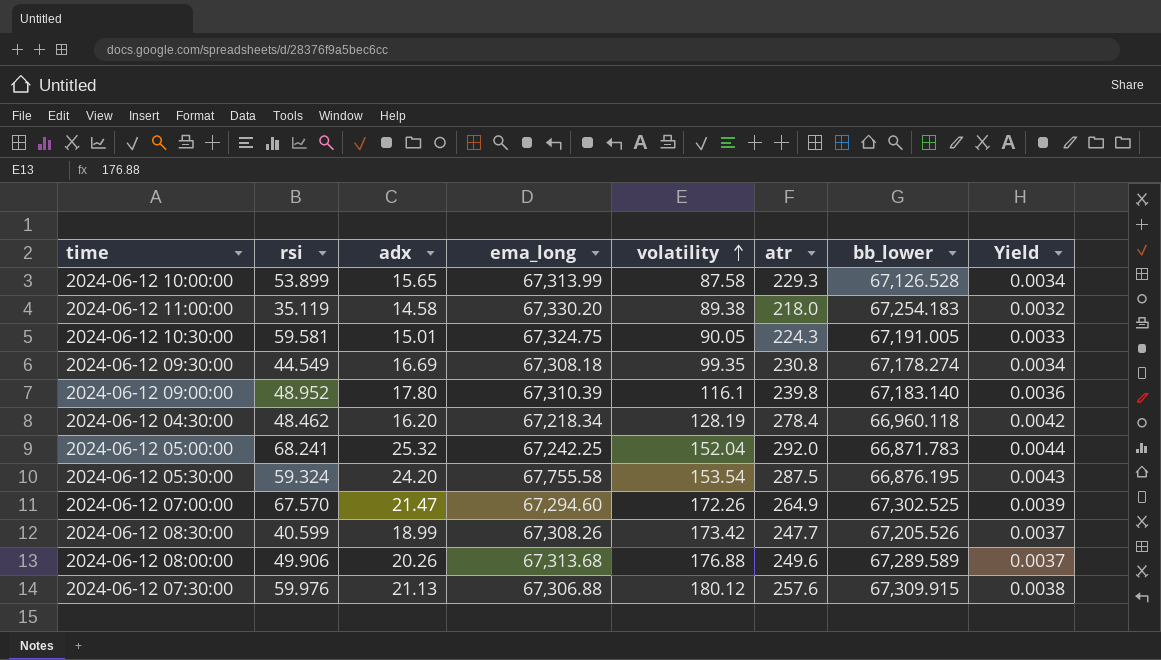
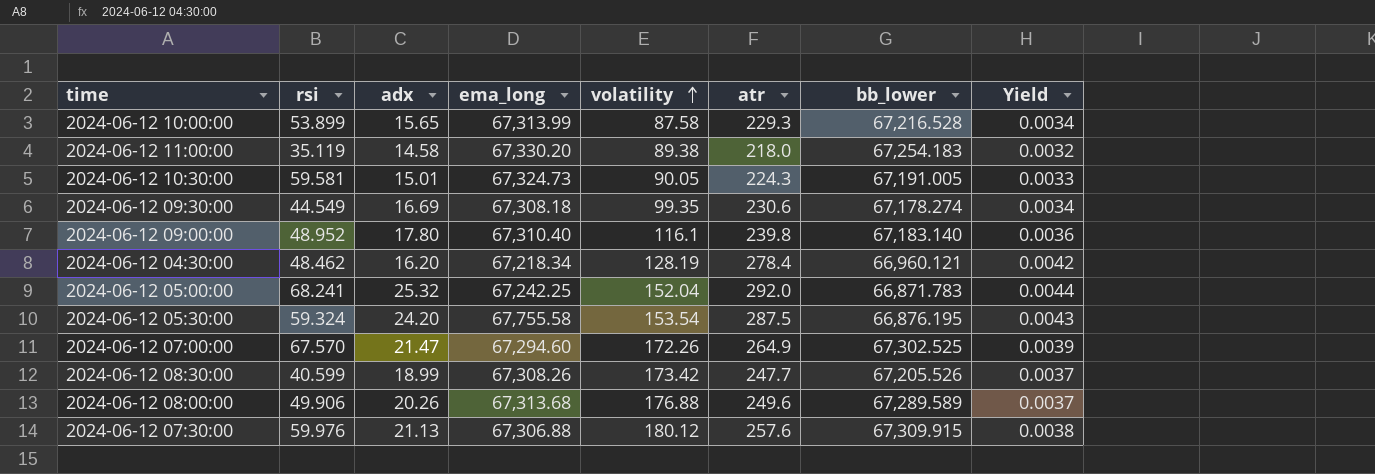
2024-06-12 10:00:00 | bb_lower: 67,126.528 -> 67,216.528
2024-06-12 10:30:00 | ema_long: 67,324.75 -> 67,324.73
2024-06-12 09:30:00 | atr: 230.8 -> 230.6
2024-06-12 09:00:00 | ema_long: 67,310.39 -> 67,310.40
2024-06-12 04:30:00 | bb_lower: 66,960.118 -> 66,960.121

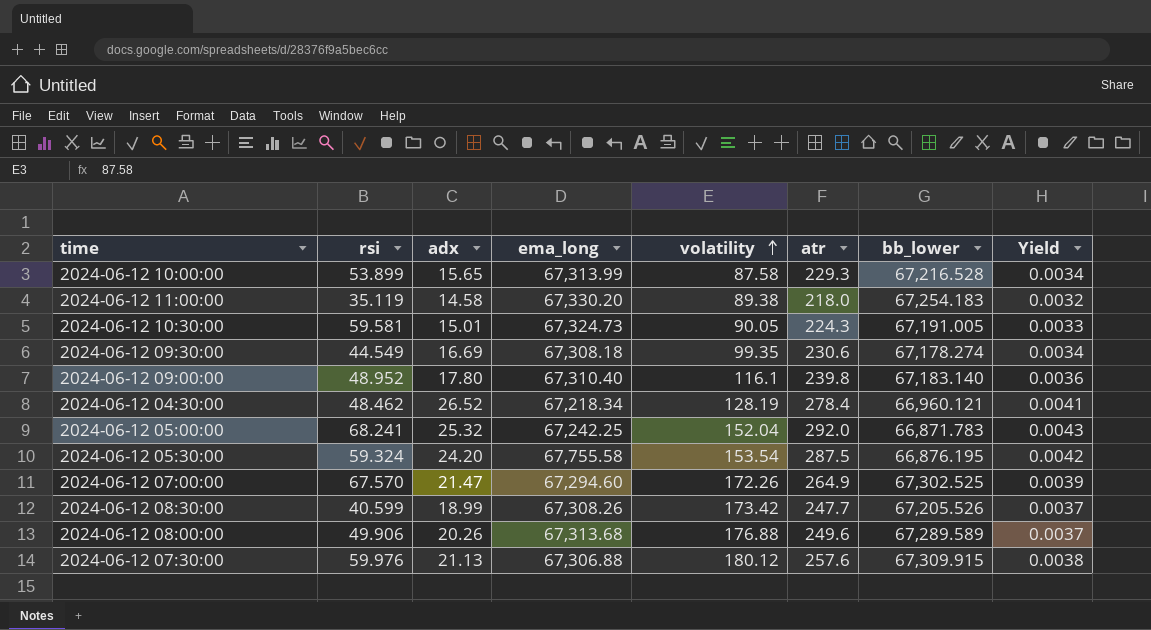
column Yield | formula: [atr] / [bb_lower] -> [atr] / [ema_long]
2024-06-12 04:30:00 | adx: 16.20 -> 26.52

